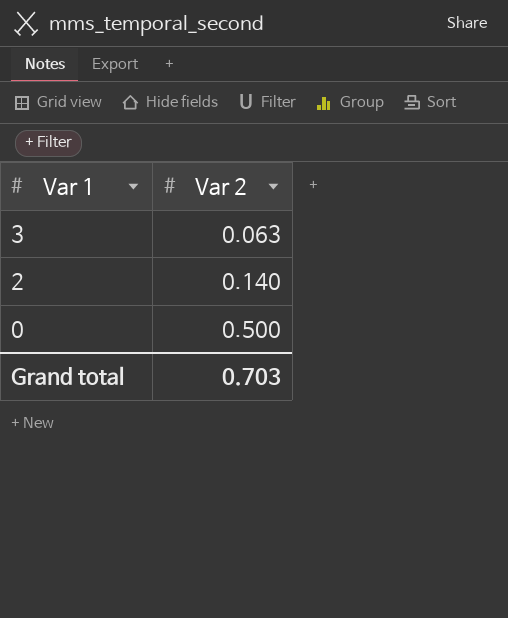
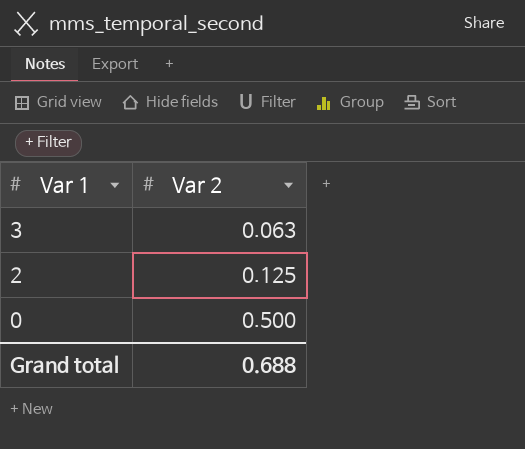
2 | Var 2: 0.140 -> 0.125
Grand total | Var 2: 0.703 -> 0.688

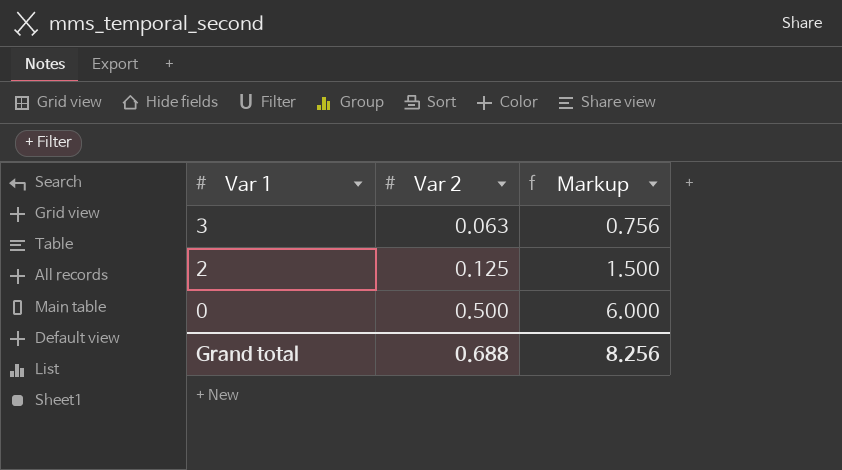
column Markup | formula: none -> [Var 2] * 12

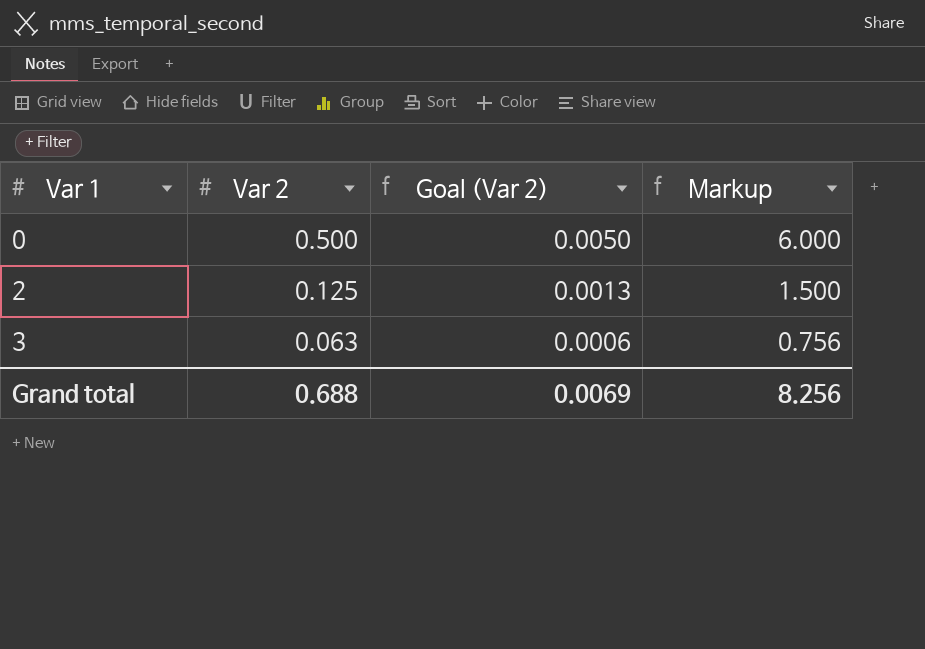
row order: Var 1 descending -> Var 1 ascending
column Goal (Var 2) | formula: none -> [Var 2] * 0.01

